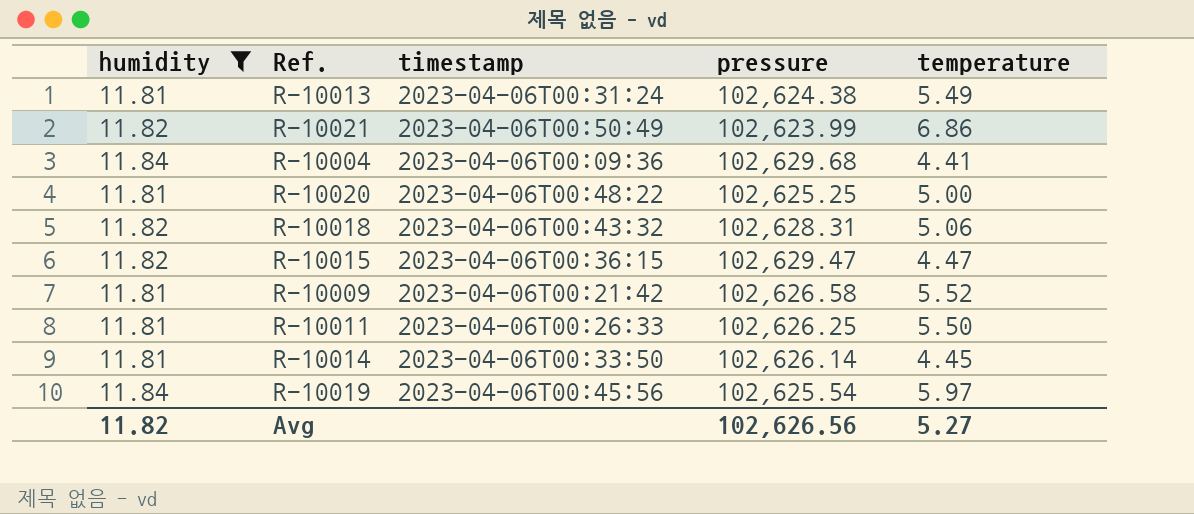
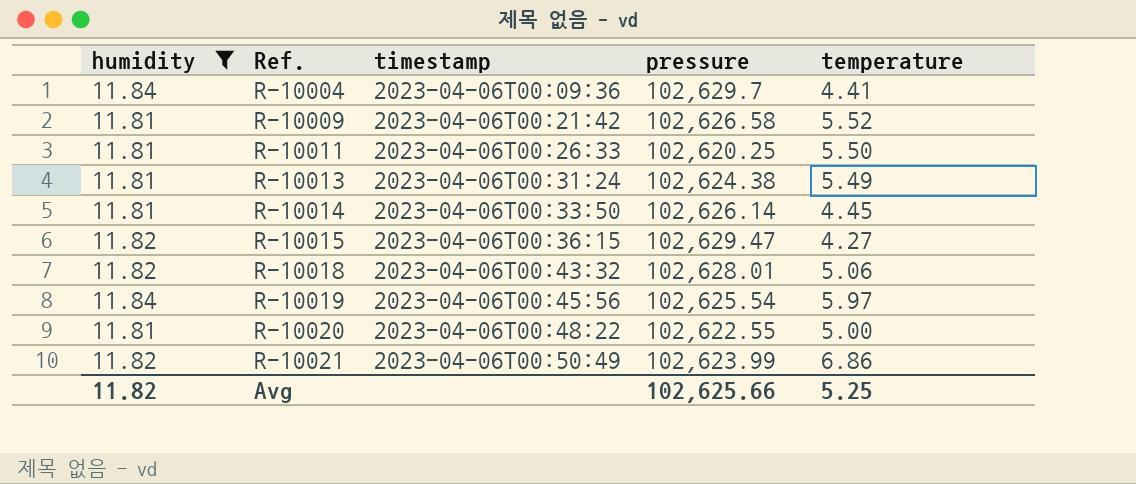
row order: none -> Ref. ascending
R-10004 | pressure: 102,629.68 -> 102,629.7
R-10011 | pressure: 102,626.25 -> 102,620.25
R-10015 | temperature: 4.47 -> 4.27
R-10018 | pressure: 102,628.31 -> 102,628.01
R-10020 | pressure: 102,625.25 -> 102,622.55
Avg | pressure: 102,626.56 -> 102,625.66
Avg | temperature: 5.27 -> 5.25

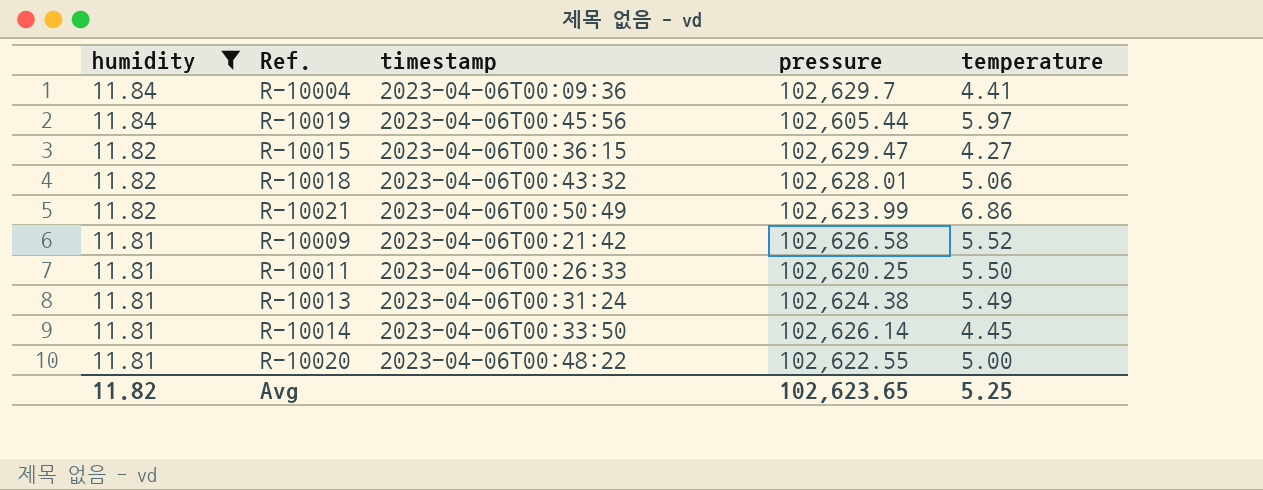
row order: Ref. ascending -> humidity descending
R-10019 | pressure: 102,625.54 -> 102,605.44
Avg | pressure: 102,625.66 -> 102,623.65

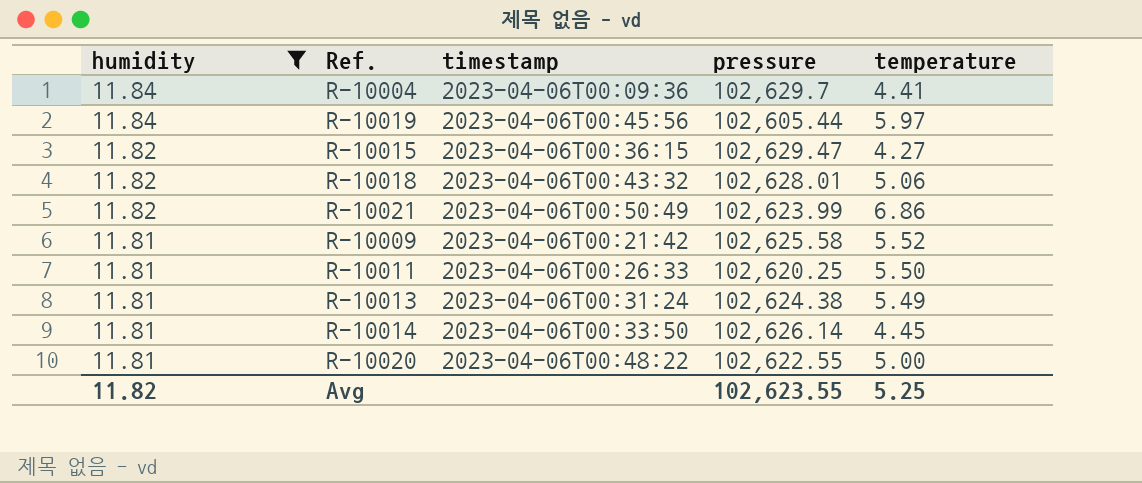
R-10009 | pressure: 102,626.58 -> 102,625.58
Avg | pressure: 102,623.65 -> 102,623.55

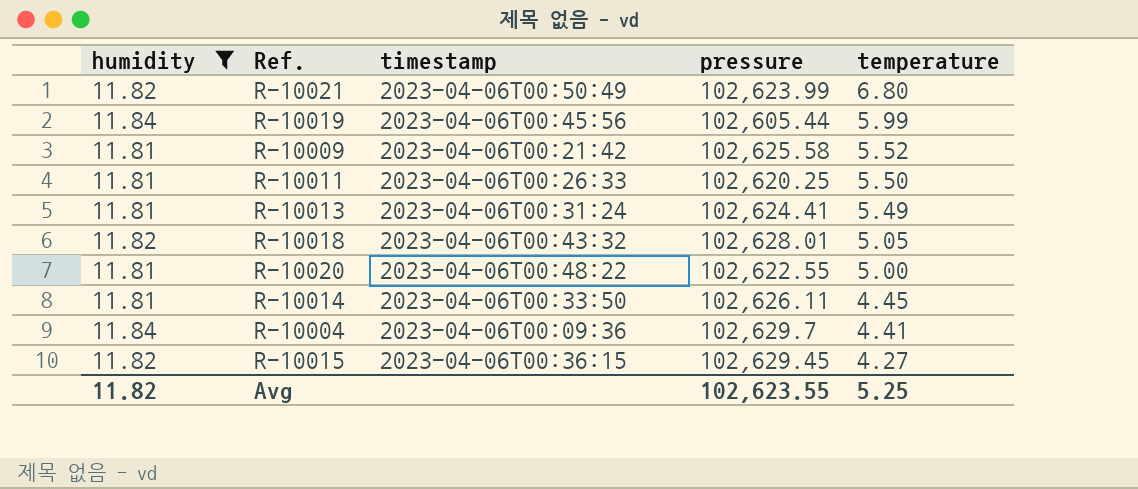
row order: humidity descending -> temperature descending
R-10021 | temperature: 6.86 -> 6.80
R-10019 | temperature: 5.97 -> 5.99
R-10013 | pressure: 102,624.38 -> 102,624.41
R-10018 | temperature: 5.06 -> 5.05
R-10014 | pressure: 102,626.14 -> 102,626.11
R-10015 | pressure: 102,629.47 -> 102,629.45

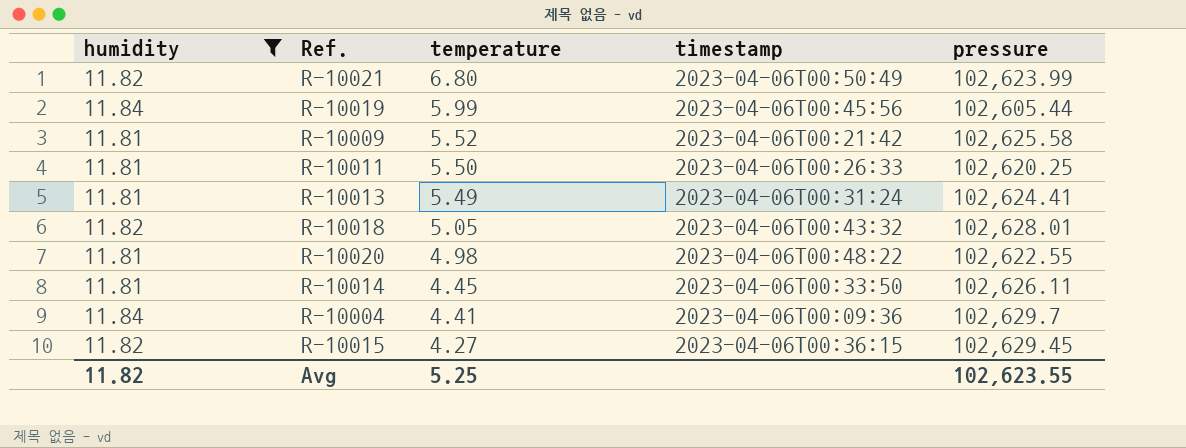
column temperature | position: 5 -> 3
R-10020 | temperature: 5.00 -> 4.98

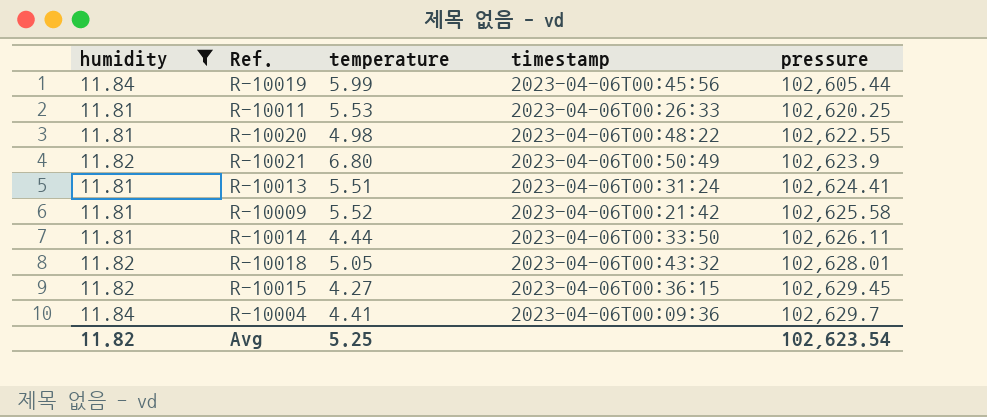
row order: temperature descending -> pressure ascending
R-10011 | temperature: 5.50 -> 5.53
R-10021 | pressure: 102,623.99 -> 102,623.9
R-10013 | temperature: 5.49 -> 5.51
R-10014 | temperature: 4.45 -> 4.44
Avg | pressure: 102,623.55 -> 102,623.54

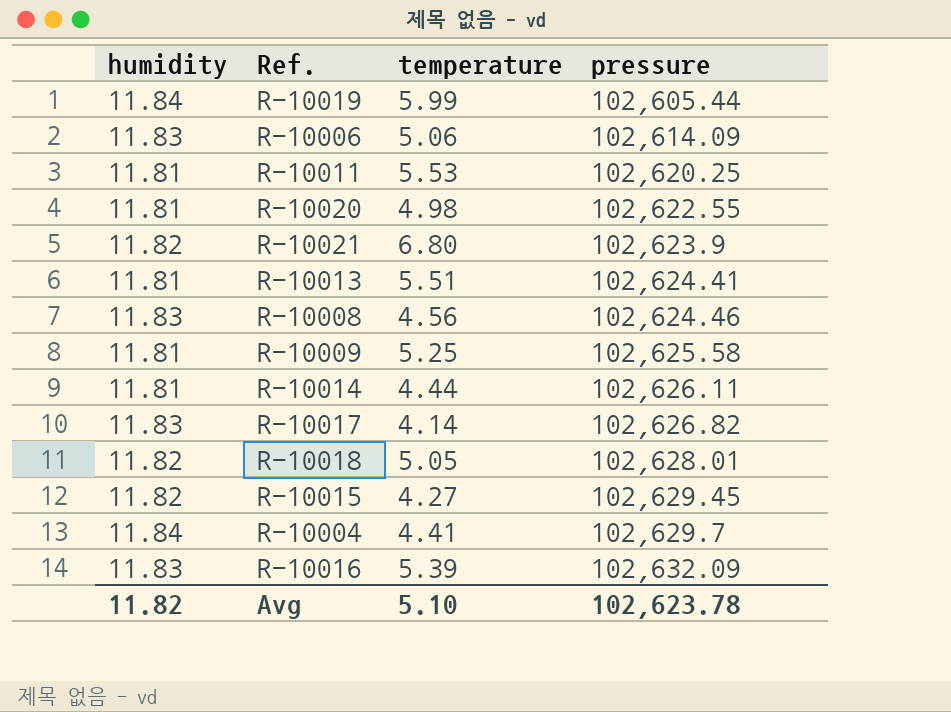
filter: humidity != 11.83 -> none
column timestamp | position: 4 -> none
R-10009 | temperature: 5.52 -> 5.25
Avg | temperature: 5.25 -> 5.10
Avg | pressure: 102,623.54 -> 102,623.78

